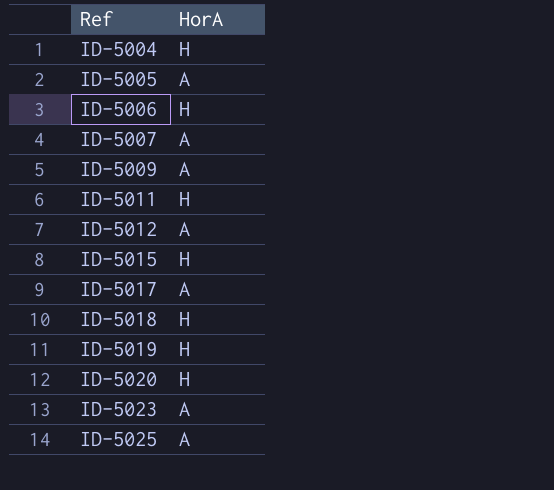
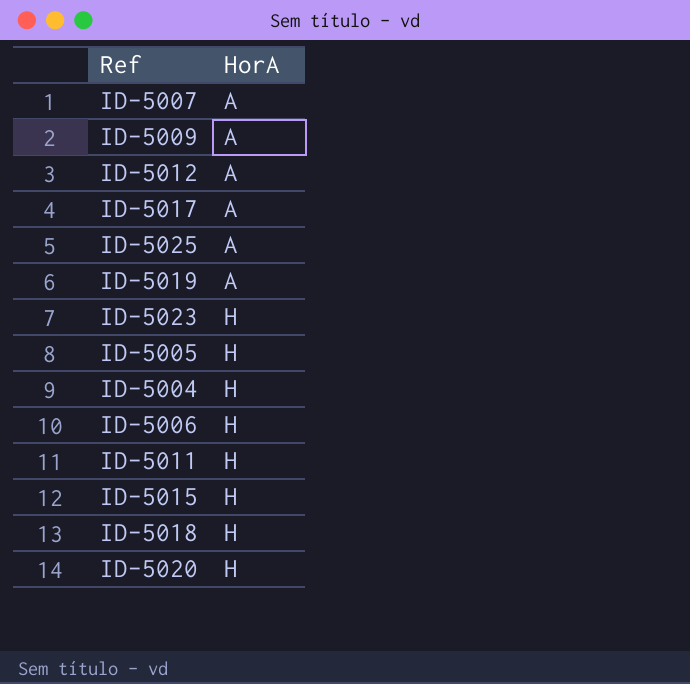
row order: Ref ascending -> HorA ascending
ID-5019 | HorA: H -> A
ID-5023 | HorA: A -> H
ID-5005 | HorA: A -> H

